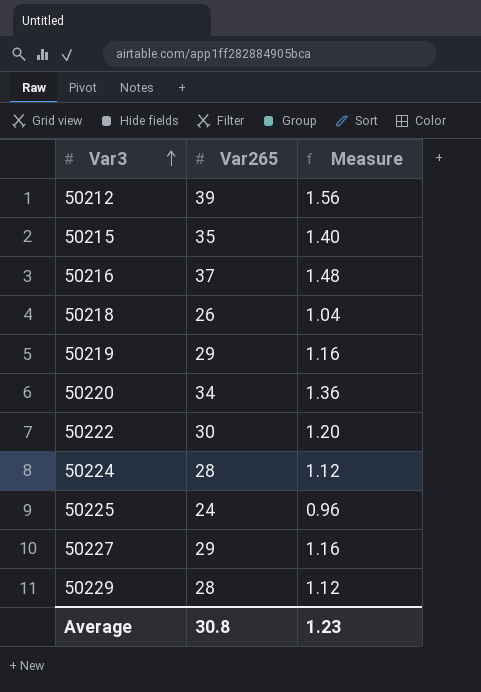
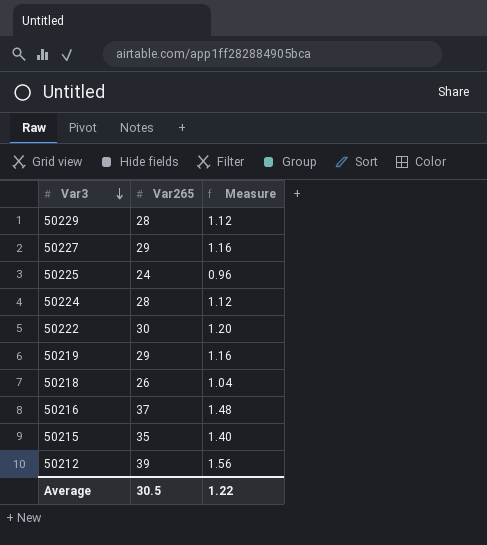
row order: Var3 ascending -> Var3 descending
row 50220: 34 | 1.36 -> none
Average | Var265: 30.8 -> 30.5
Average | Measure: 1.23 -> 1.22

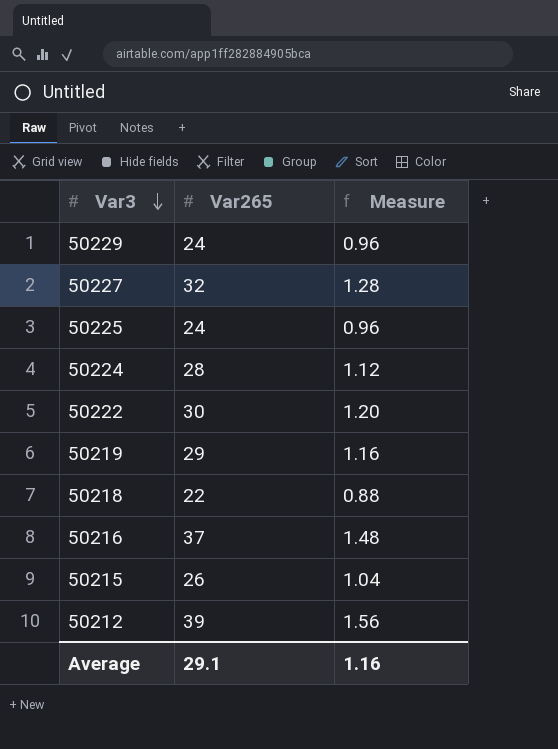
50229 | Var265: 28 -> 24
50229 | Measure: 1.12 -> 0.96
50227 | Var265: 29 -> 32
50227 | Measure: 1.16 -> 1.28
50218 | Var265: 26 -> 22
50218 | Measure: 1.04 -> 0.88
50215 | Var265: 35 -> 26
50215 | Measure: 1.40 -> 1.04
Average | Var265: 30.5 -> 29.1
Average | Measure: 1.22 -> 1.16

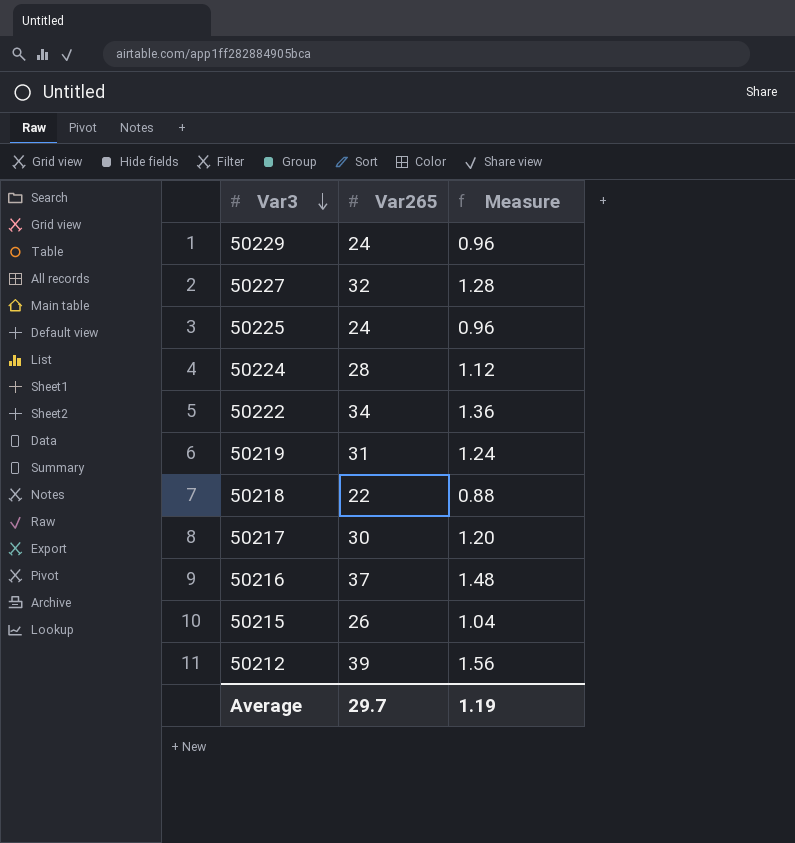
50222 | Var265: 30 -> 34
50222 | Measure: 1.20 -> 1.36
50219 | Var265: 29 -> 31
50219 | Measure: 1.16 -> 1.24
row 50217: none -> 30 | 1.20
Average | Var265: 29.1 -> 29.7
Average | Measure: 1.16 -> 1.19

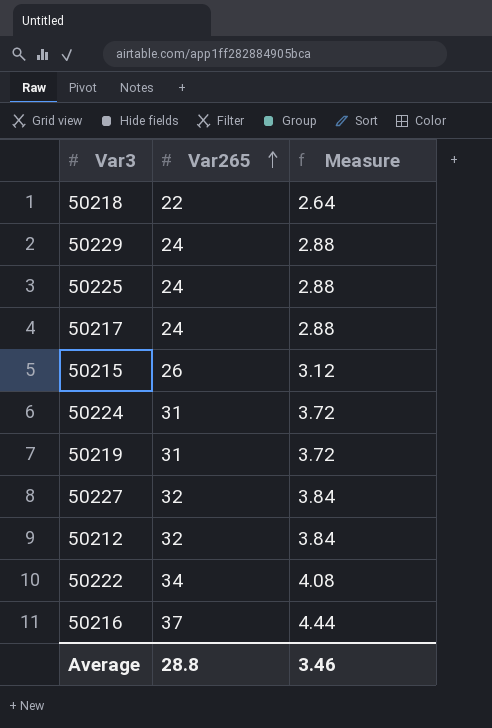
row order: Var3 descending -> Var265 ascending
column Measure | formula: [Var265] * 0.04 -> [Var265] * 0.12
50217 | Var265: 30 -> 24
50224 | Var265: 28 -> 31
50212 | Var265: 39 -> 32
Average | Var265: 29.7 -> 28.8
Average | Measure: 1.19 -> 3.46

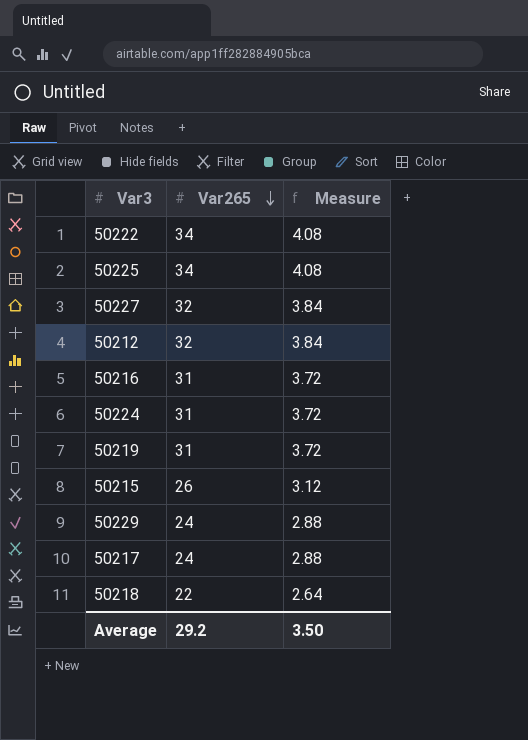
row order: Var265 ascending -> Var265 descending
50225 | Var265: 24 -> 34
50225 | Measure: 2.88 -> 4.08
50216 | Var265: 37 -> 31
50216 | Measure: 4.44 -> 3.72
Average | Var265: 28.8 -> 29.2
Average | Measure: 3.46 -> 3.50

